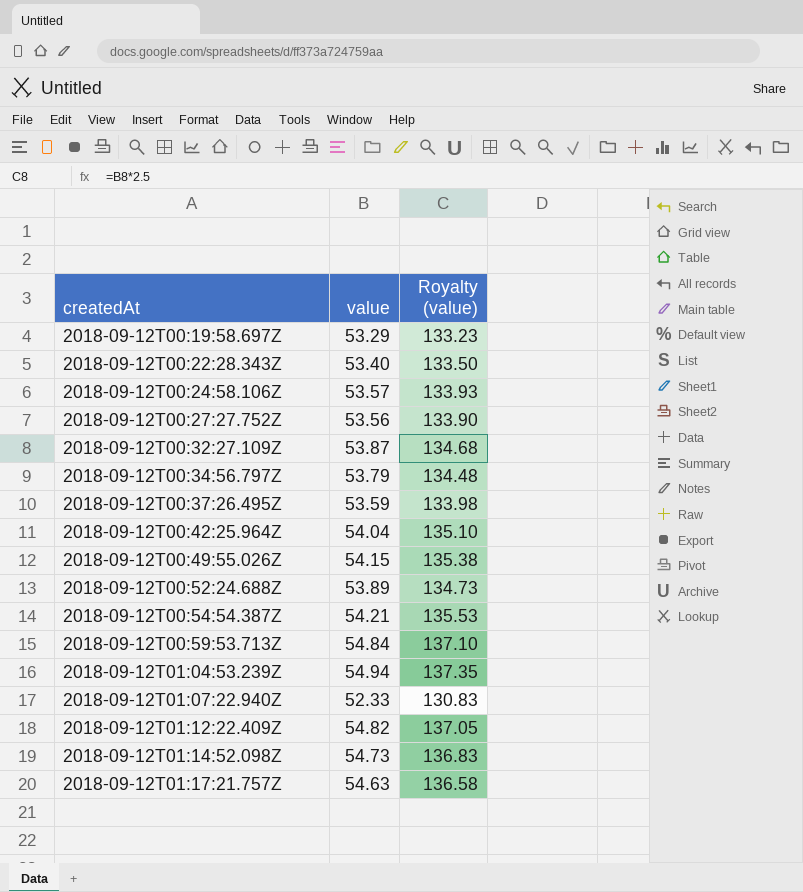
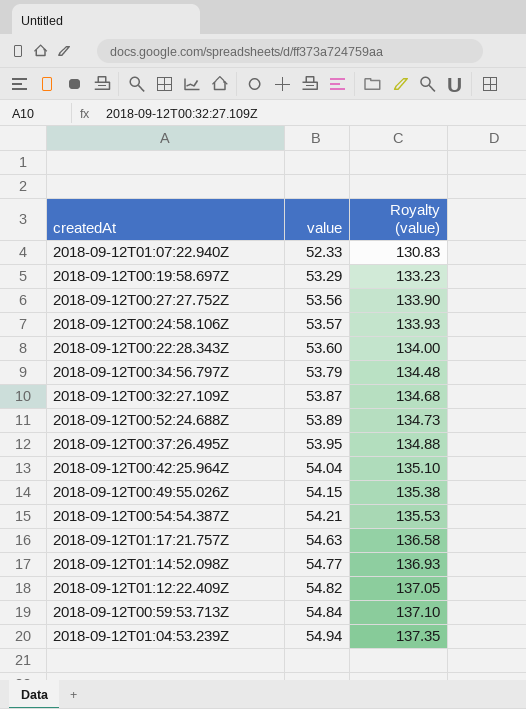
row order: createdAt ascending -> value ascending
2018-09-12T00:22:28.343Z | value: 53.40 -> 53.60
2018-09-12T00:22:28.343Z | Royalty (value): 133.50 -> 134.00
2018-09-12T00:37:26.495Z | value: 53.59 -> 53.95
2018-09-12T00:37:26.495Z | Royalty (value): 133.98 -> 134.88
2018-09-12T01:14:52.098Z | value: 54.73 -> 54.77
2018-09-12T01:14:52.098Z | Royalty (value): 136.83 -> 136.93

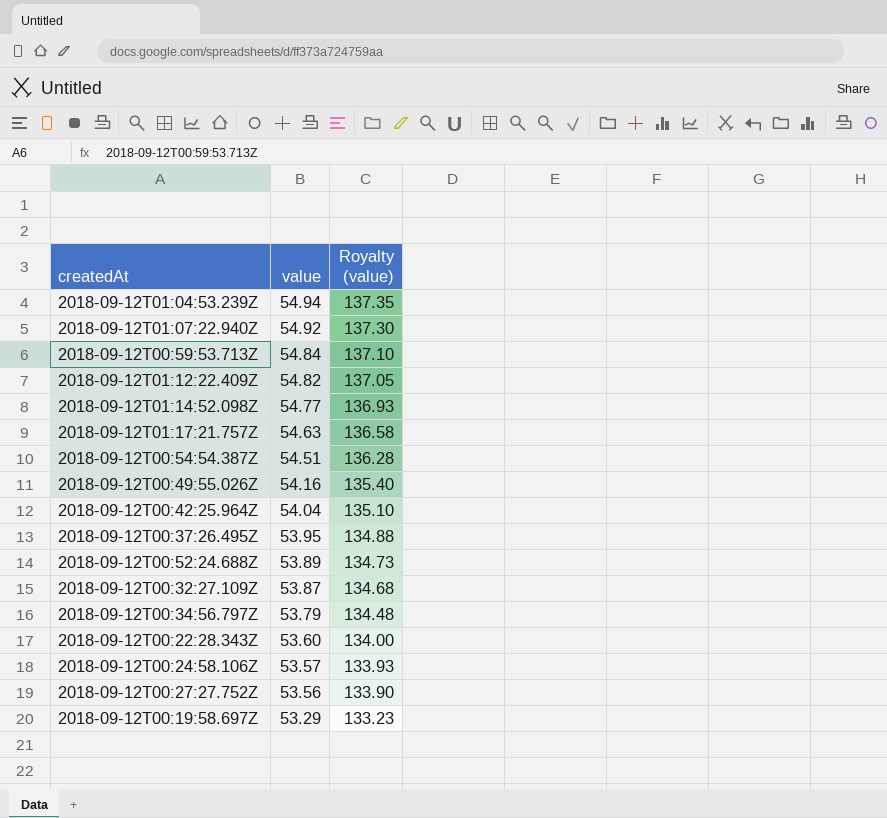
row order: value ascending -> value descending
2018-09-12T01:07:22.940Z | value: 52.33 -> 54.92
2018-09-12T01:07:22.940Z | Royalty (value): 130.83 -> 137.30
2018-09-12T00:54:54.387Z | value: 54.21 -> 54.51
2018-09-12T00:54:54.387Z | Royalty (value): 135.53 -> 136.28
2018-09-12T00:49:55.026Z | value: 54.15 -> 54.16
2018-09-12T00:49:55.026Z | Royalty (value): 135.38 -> 135.40

